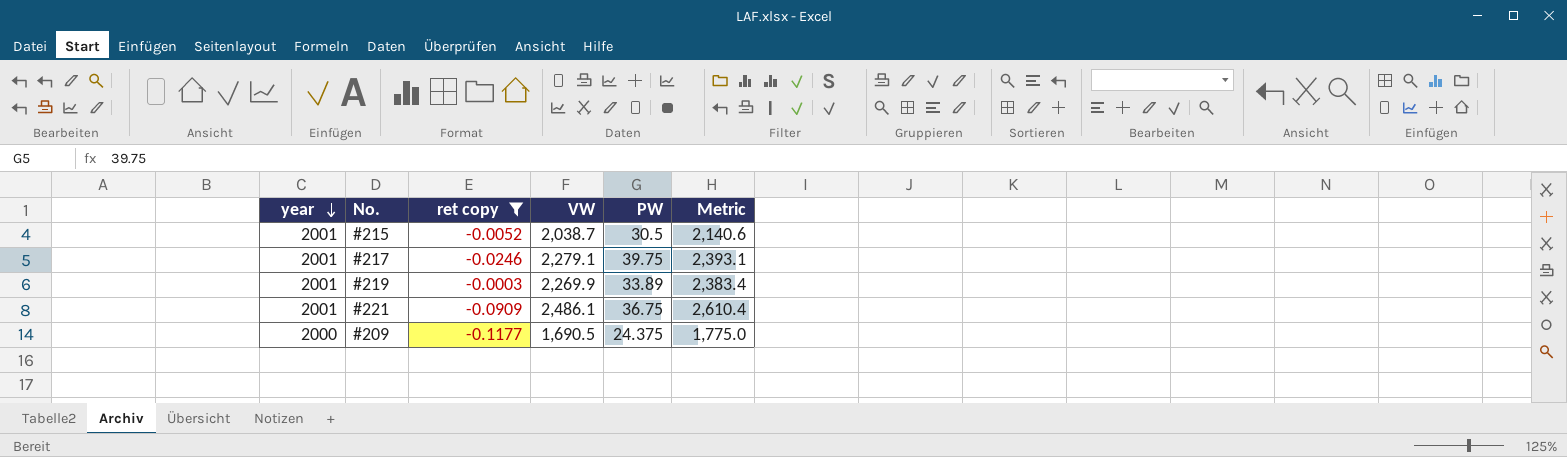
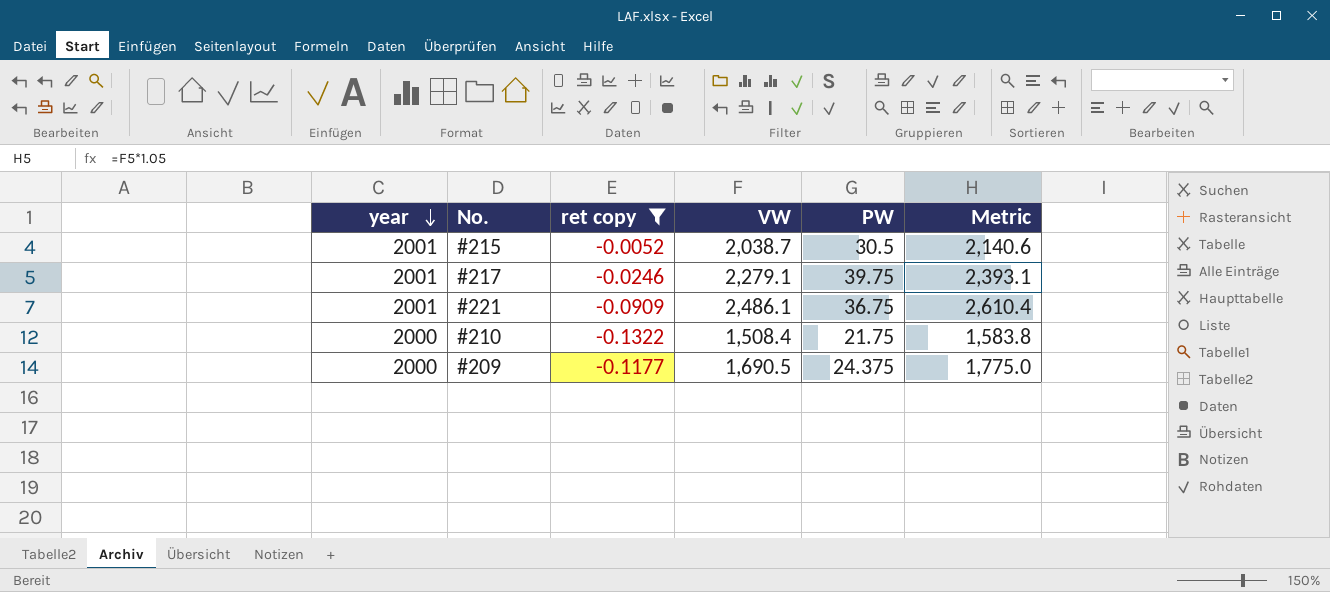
row #219: 2001 | -0.0003 | 2,269.9 | 33.89 | 2,383.4 -> none
row #210: none -> 2000 | -0.1322 | 1,508.4 | 21.75 | 1,583.8

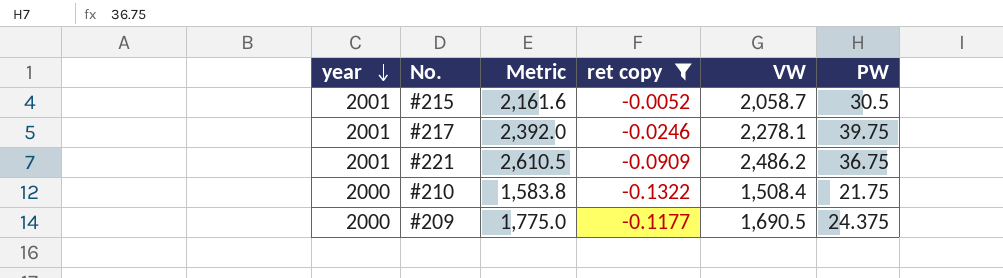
column Metric | position: 6 -> 3
#215 | Metric: 2,140.6 -> 2,161.6
#215 | VW: 2,038.7 -> 2,058.7
#217 | Metric: 2,393.1 -> 2,392.0
#217 | VW: 2,279.1 -> 2,278.1
#221 | Metric: 2,610.4 -> 2,610.5
#221 | VW: 2,486.1 -> 2,486.2

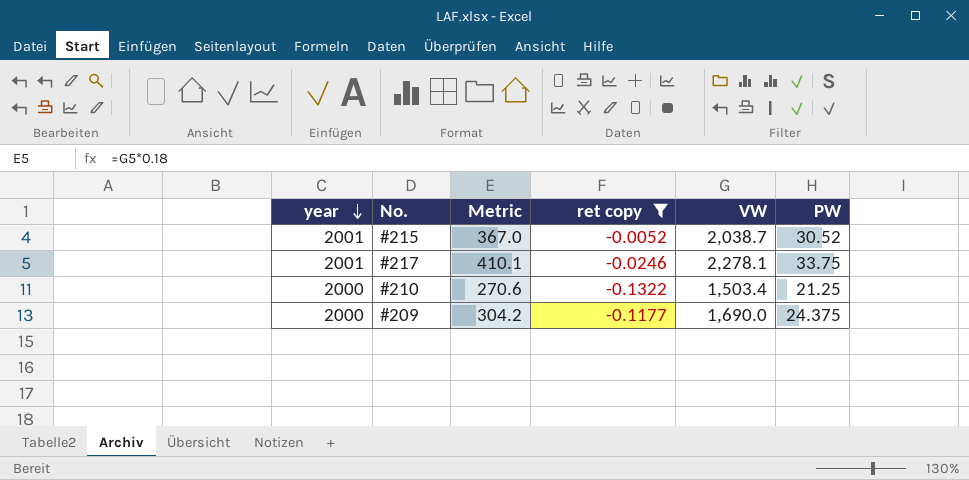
column Metric | formula: [VW] * 1.05 -> [VW] * 0.18
row #221: 2001 | 2,610.5 | -0.0909 | 2,486.2 | 36.75 -> none
#215 | VW: 2,058.7 -> 2,038.7
#215 | PW: 30.5 -> 30.52
#217 | PW: 39.75 -> 33.75
#210 | VW: 1,508.4 -> 1,503.4
#210 | PW: 21.75 -> 21.25
#209 | VW: 1,690.5 -> 1,690.0

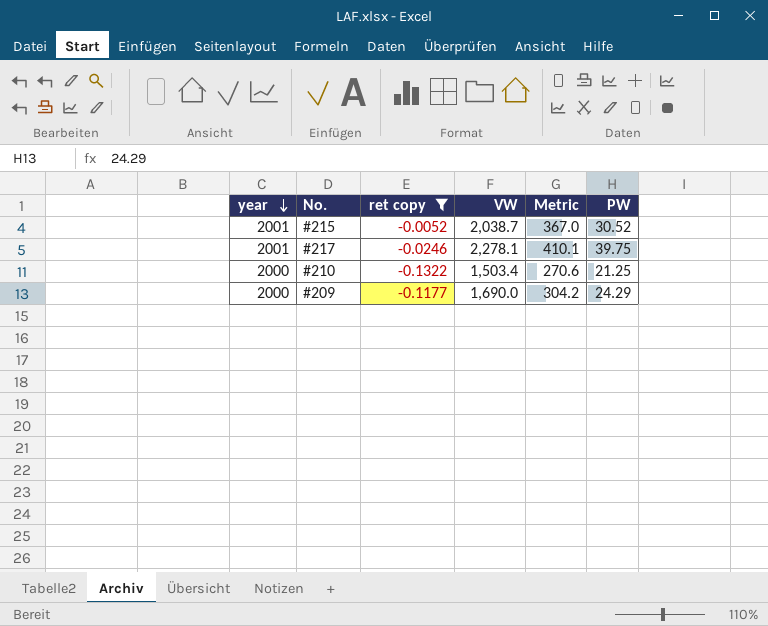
column Metric | position: 3 -> 5
#217 | PW: 33.75 -> 39.75
#209 | PW: 24.375 -> 24.29

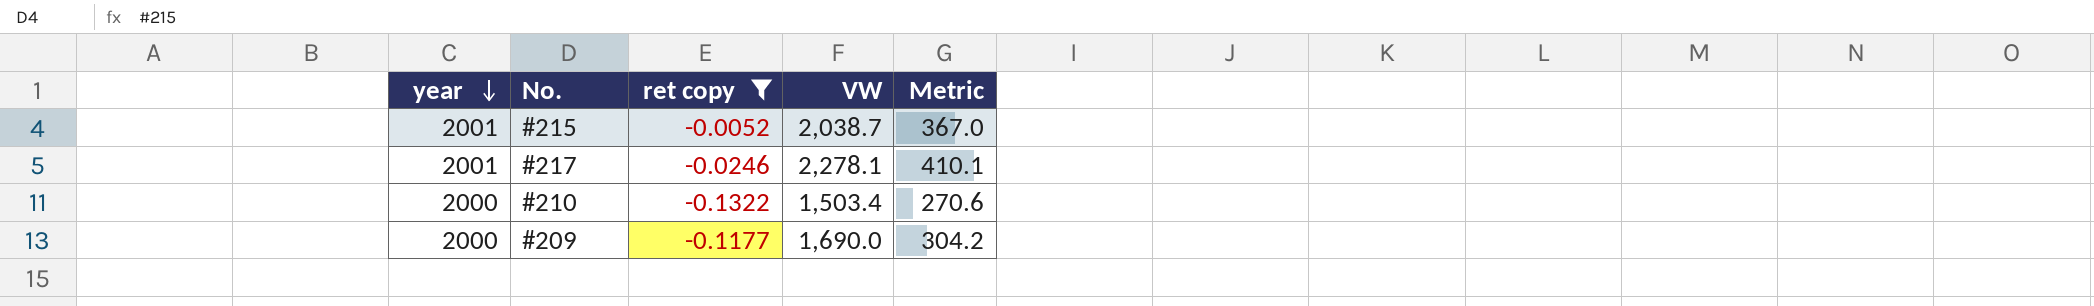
column PW | position: 6 -> none

